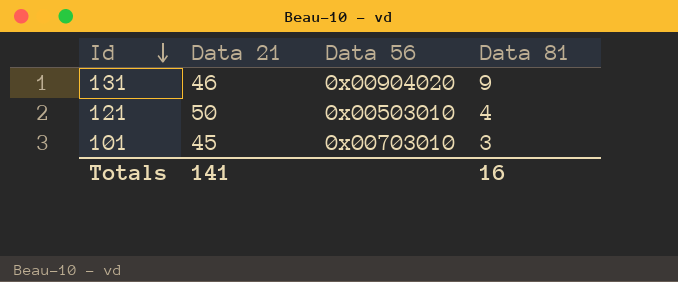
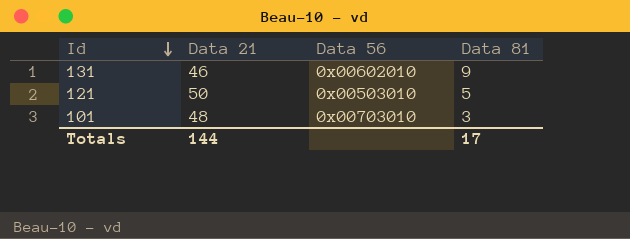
131 | Data 56: 0x00904020 -> 0x00602010
121 | Data 81: 4 -> 5
101 | Data 21: 45 -> 48
Totals | Data 21: 141 -> 144
Totals | Data 81: 16 -> 17

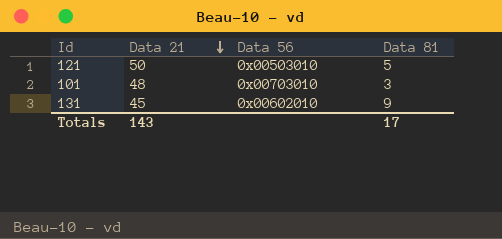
row order: Id descending -> Data 21 descending
131 | Data 21: 46 -> 45
Totals | Data 21: 144 -> 143

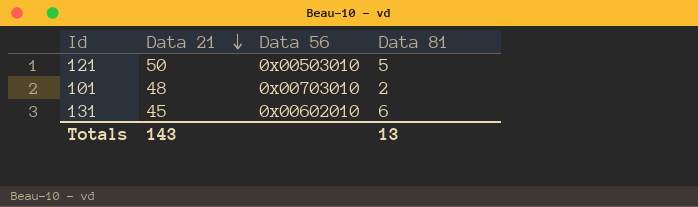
101 | Data 81: 3 -> 2
131 | Data 81: 9 -> 6
Totals | Data 81: 17 -> 13

